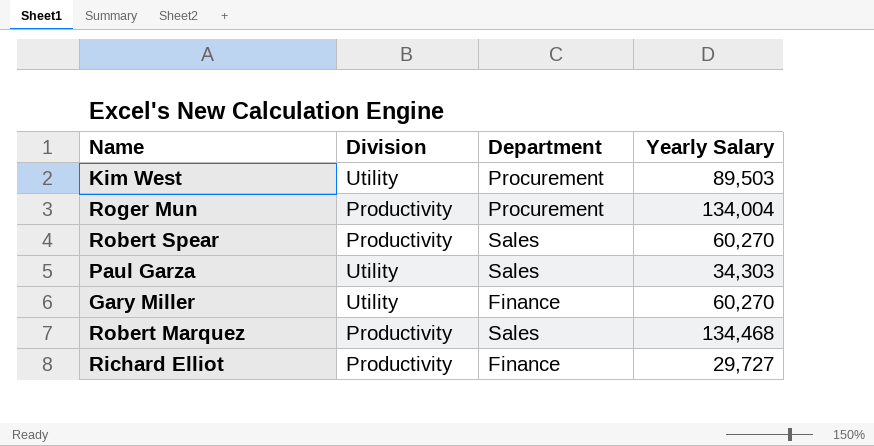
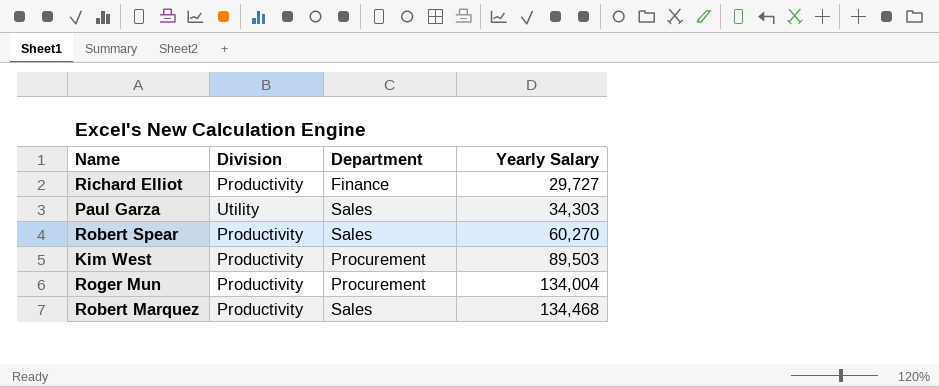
row order: none -> Yearly Salary ascending
row Gary Miller: Utility | Finance | 60,270 -> none
Kim West | Division: Utility -> Productivity

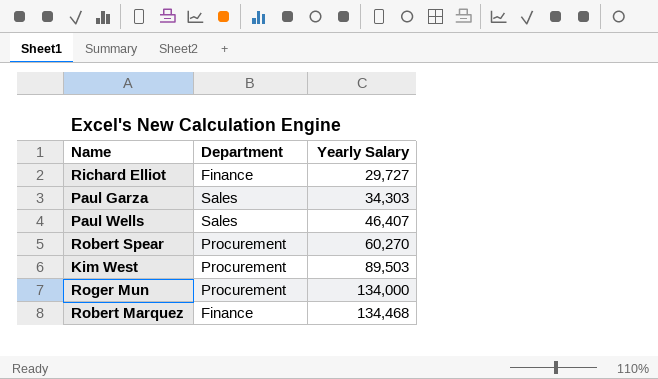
column Division | position: 2 -> none
row Paul Wells: none -> Sales | 46,407
Robert Spear | Department: Sales -> Procurement
Roger Mun | Yearly Salary: 134,004 -> 134,000
Robert Marquez | Department: Sales -> Finance

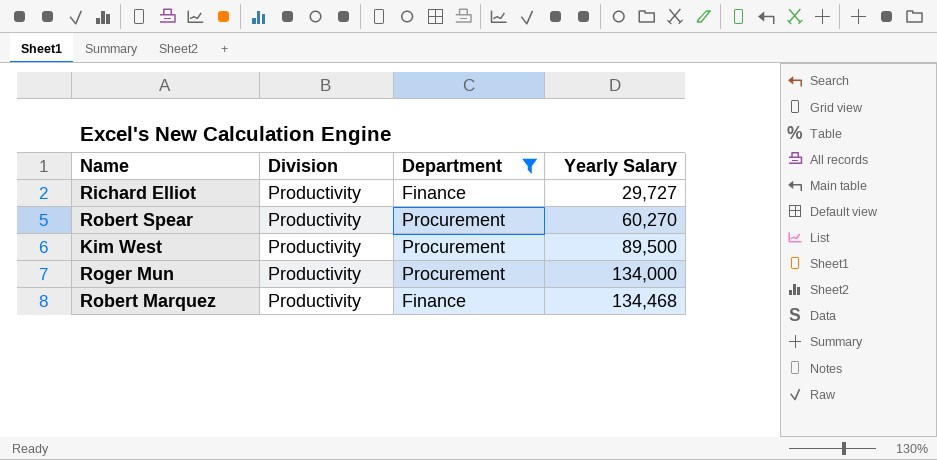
filter: none -> Department != Sales
column Division | position: none -> 2
Kim West | Yearly Salary: 89,503 -> 89,500

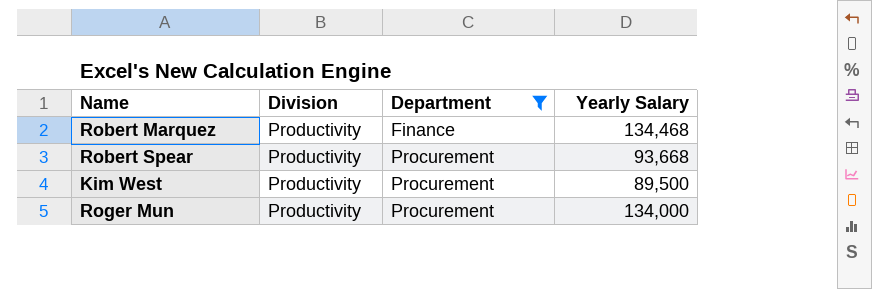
row order: Yearly Salary ascending -> Department ascending
row Richard Elliot: Productivity | Finance | 29,727 -> none
Robert Spear | Yearly Salary: 60,270 -> 93,668

